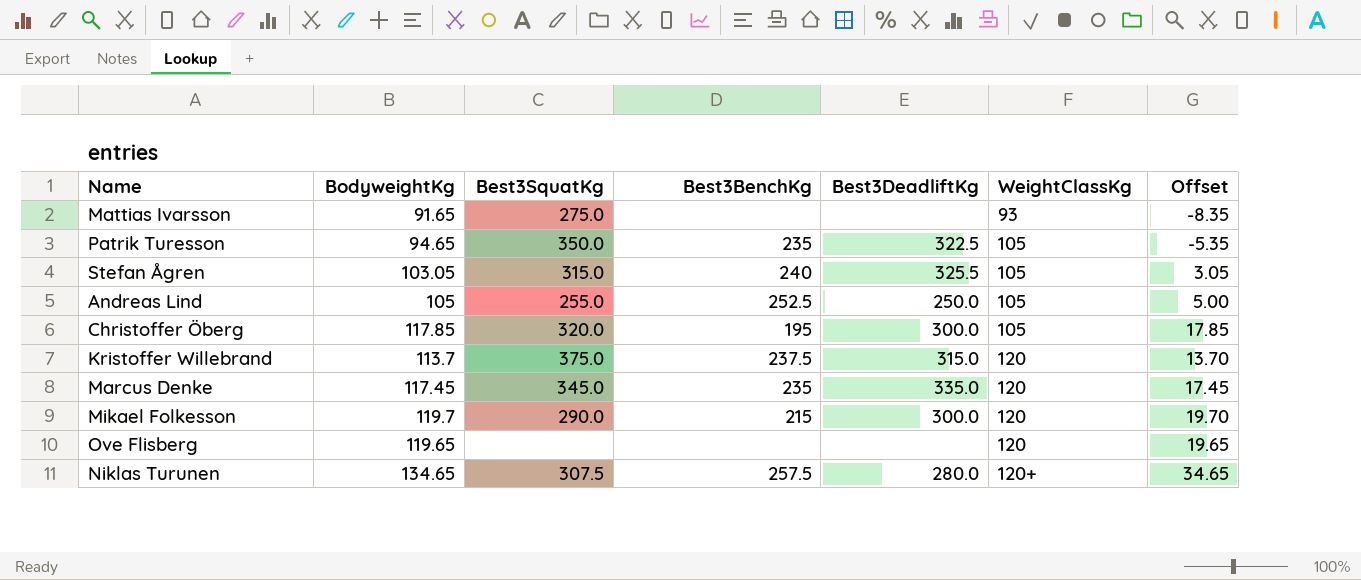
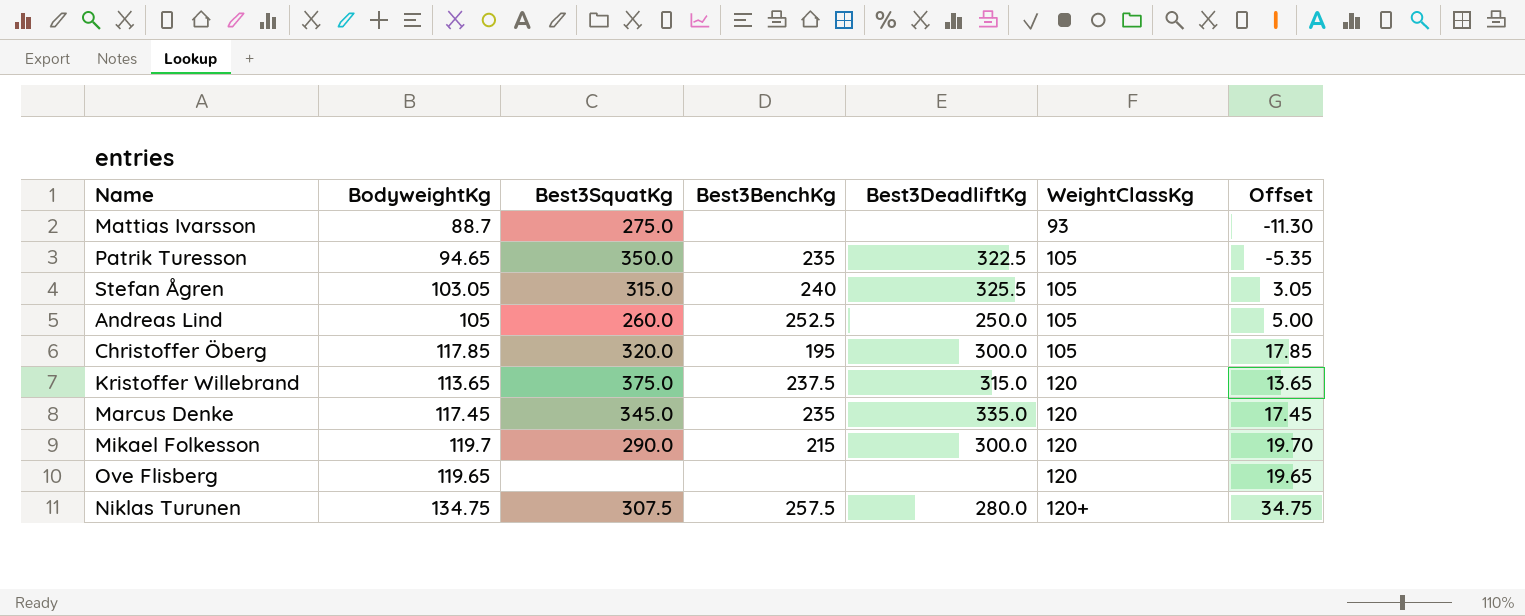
Mattias Ivarsson | BodyweightKg: 91.65 -> 88.7
Mattias Ivarsson | Offset: -8.35 -> -11.30
Andreas Lind | Best3SquatKg: 255.0 -> 260.0
Kristoffer Willebrand | BodyweightKg: 113.7 -> 113.65
Kristoffer Willebrand | Offset: 13.70 -> 13.65
Niklas Turunen | BodyweightKg: 134.65 -> 134.75
Niklas Turunen | Offset: 34.65 -> 34.75

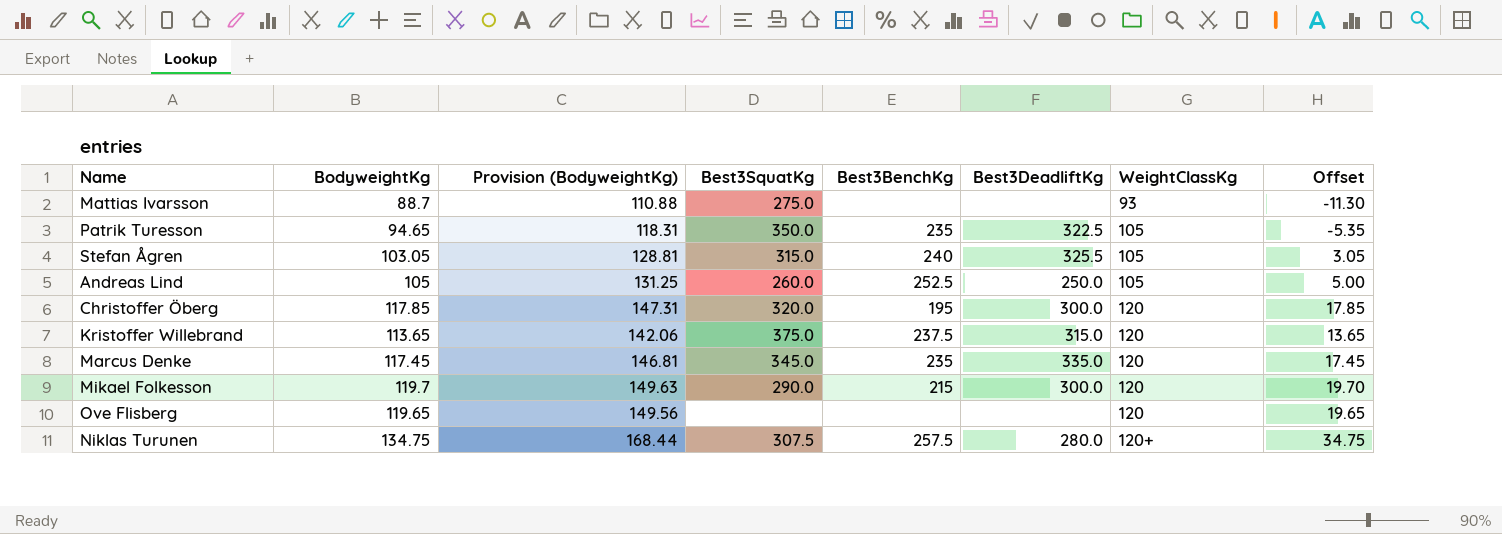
column Provision (BodyweightKg) | formula: none -> [BodyweightKg] * 1.25
Christoffer Öberg | WeightClassKg: 105 -> 120

